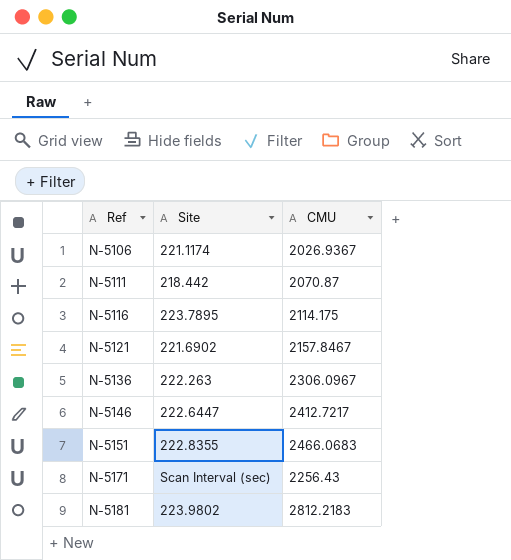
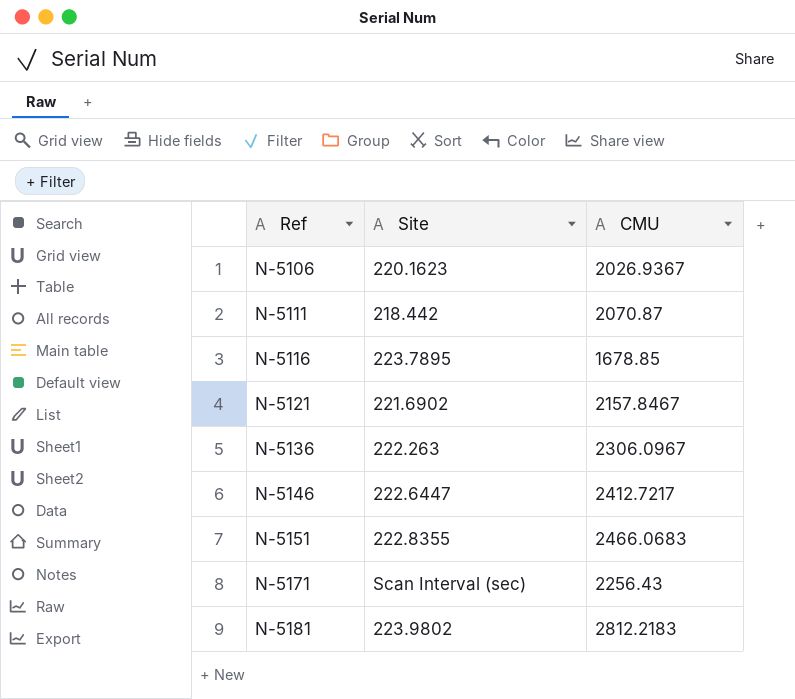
N-5106 | Site: 221.1174 -> 220.1623
N-5116 | CMU: 2114.175 -> 1678.85

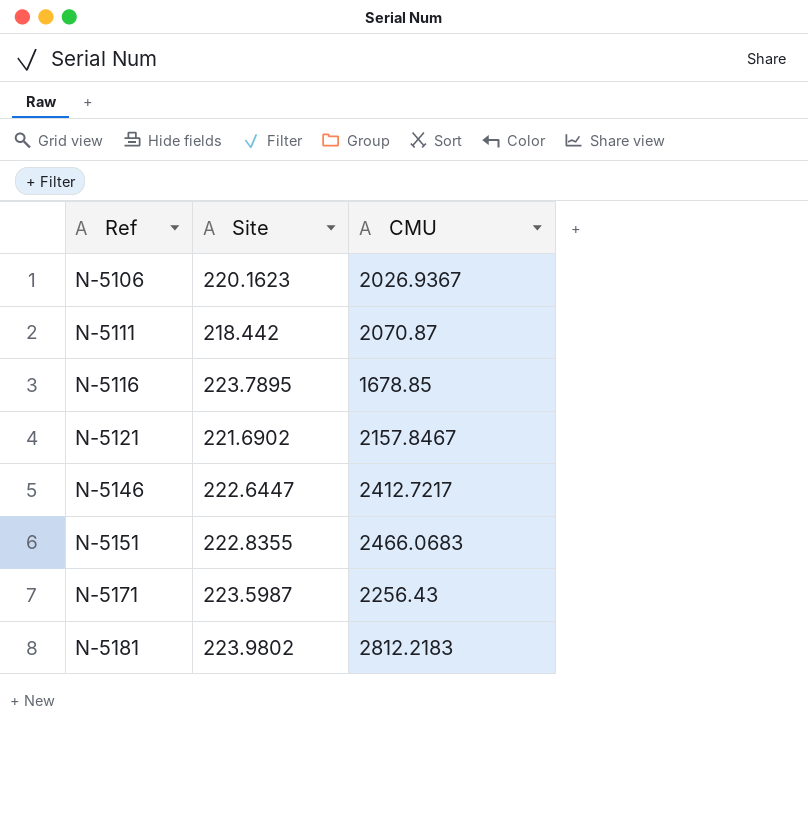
row N-5136: 222.263 | 2306.0967 -> none
N-5171 | Site: Scan Interval (sec) -> 223.5987

